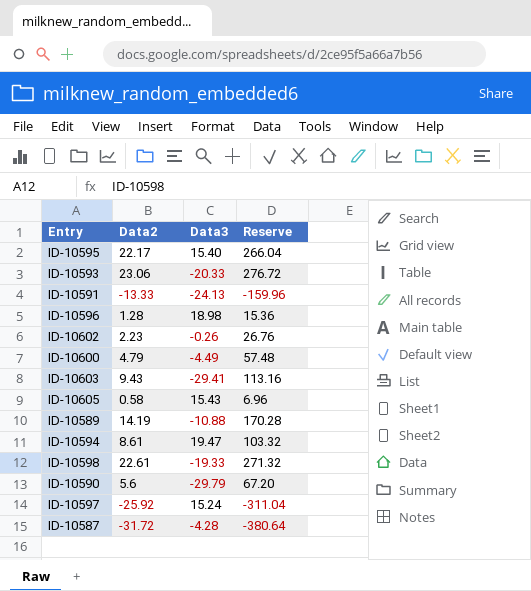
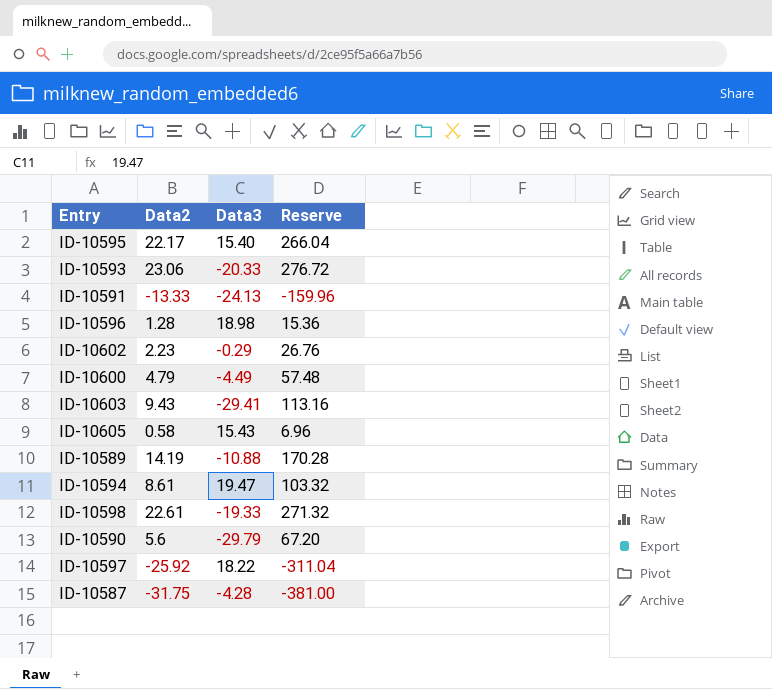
ID-10602 | Data3: -0.26 -> -0.29
ID-10597 | Data3: 15.24 -> 18.22
ID-10587 | Data2: -31.72 -> -31.75
ID-10587 | Reserve: -380.64 -> -381.00

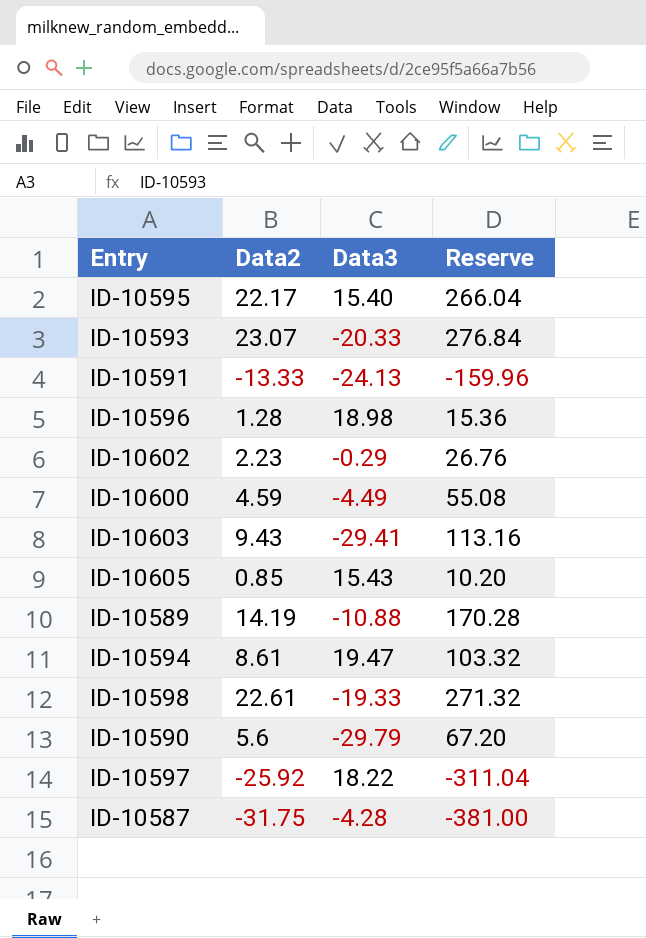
ID-10593 | Data2: 23.06 -> 23.07
ID-10593 | Reserve: 276.72 -> 276.84
ID-10600 | Data2: 4.79 -> 4.59
ID-10600 | Reserve: 57.48 -> 55.08
ID-10605 | Data2: 0.58 -> 0.85
ID-10605 | Reserve: 6.96 -> 10.20

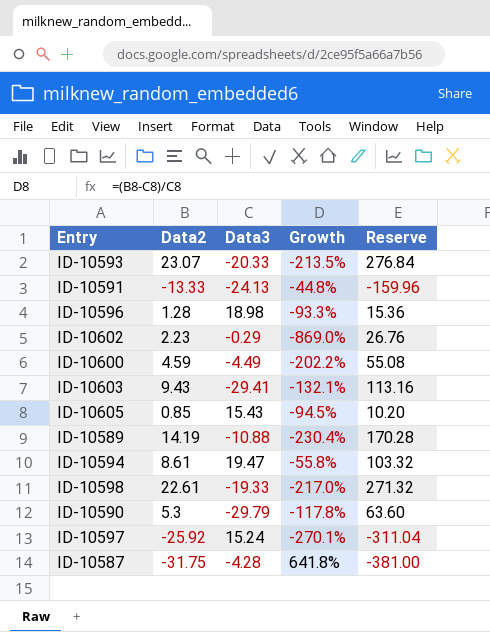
column Growth | formula: none -> ([Data2] - [Data3]) / [Data3]
row ID-10595: 22.17 | 15.40 | 266.04 -> none
ID-10590 | Data2: 5.6 -> 5.3
ID-10590 | Reserve: 67.20 -> 63.60
ID-10597 | Data3: 18.22 -> 15.24

